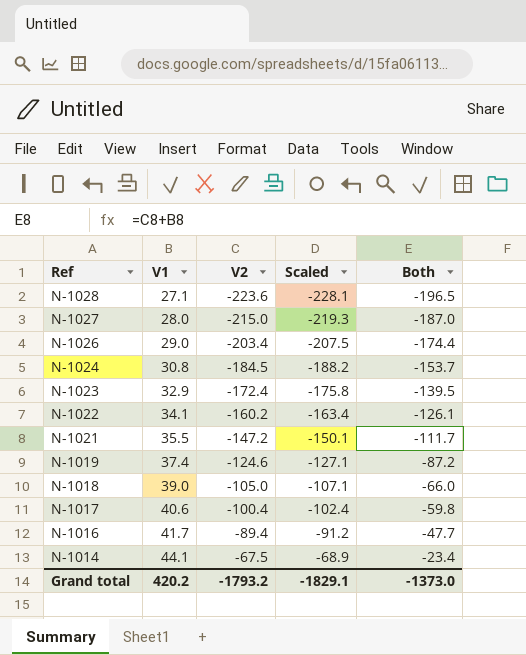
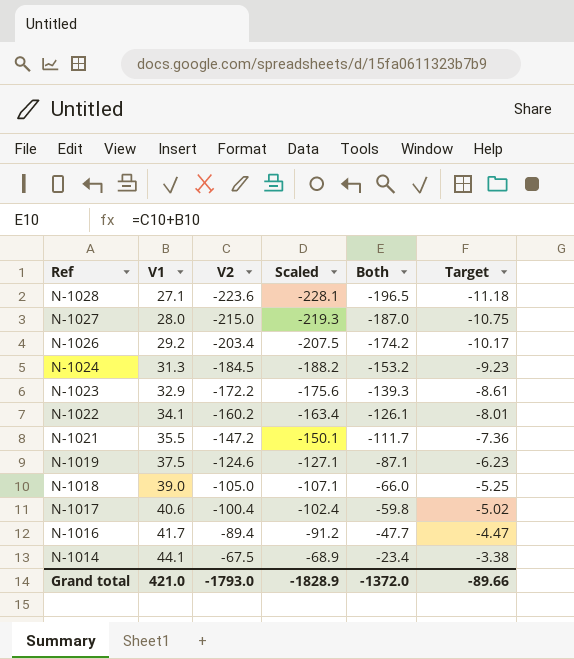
column Target | formula: none -> [V2] * 0.05
N-1026 | V1: 29.0 -> 29.2
N-1026 | Both: -174.4 -> -174.2
N-1024 | V1: 30.8 -> 31.3
N-1024 | Both: -153.7 -> -153.2
N-1023 | V2: -172.4 -> -172.2
N-1023 | Scaled: -175.8 -> -175.6
N-1023 | Both: -139.5 -> -139.3
N-1019 | V1: 37.4 -> 37.5
N-1019 | Both: -87.2 -> -87.1
Grand total | V1: 420.2 -> 421.0
Grand total | V2: -1793.2 -> -1793.0
Grand total | Scaled: -1829.1 -> -1828.9
Grand total | Both: -1373.0 -> -1372.0

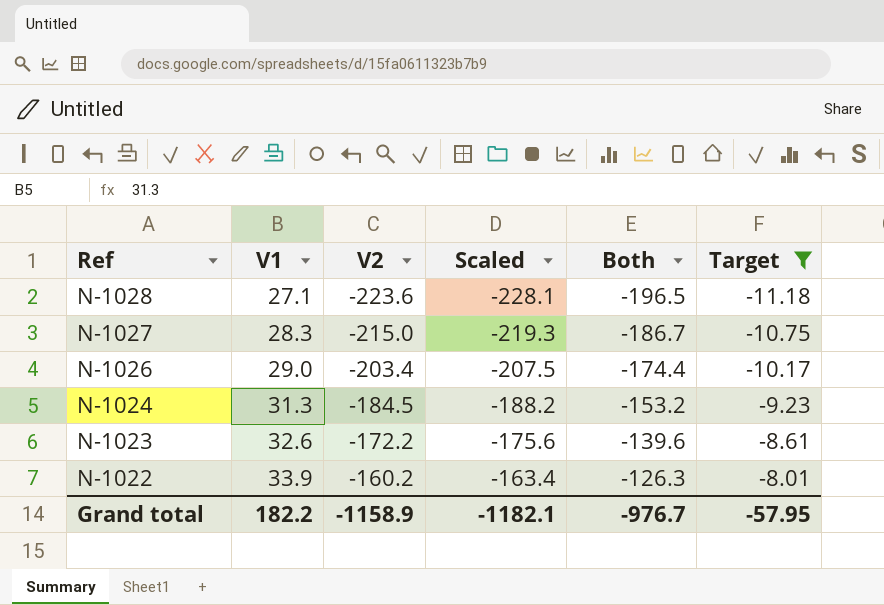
filter: none -> Target <= -8.01
N-1027 | V1: 28.0 -> 28.3
N-1027 | Both: -187.0 -> -186.7
N-1026 | V1: 29.2 -> 29.0
N-1026 | Both: -174.2 -> -174.4
N-1023 | V1: 32.9 -> 32.6
N-1023 | Both: -139.3 -> -139.6
N-1022 | V1: 34.1 -> 33.9
N-1022 | Both: -126.1 -> -126.3
Grand total | V1: 421.0 -> 182.2
Grand total | V2: -1793.0 -> -1158.9
Grand total | Scaled: -1828.9 -> -1182.1
Grand total | Both: -1372.0 -> -976.7
Grand total | Target: -89.66 -> -57.95

